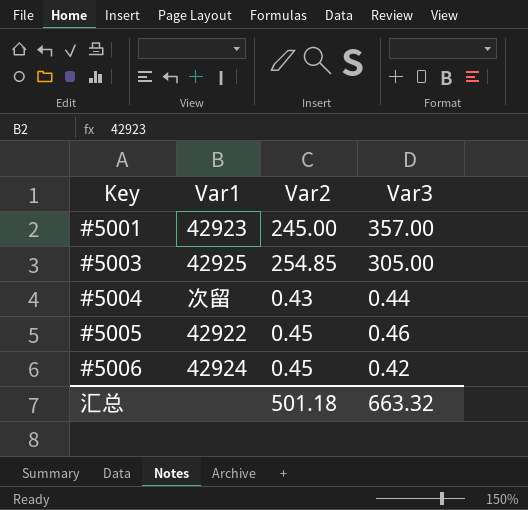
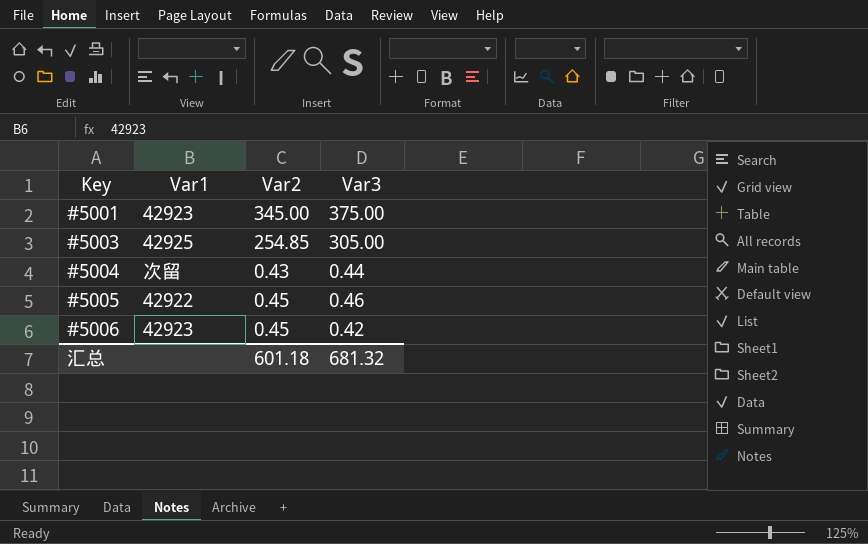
#5001 | Var2: 245.00 -> 345.00
#5001 | Var3: 357.00 -> 375.00
#5006 | Var1: 42924 -> 42923
汇总 | Var2: 501.18 -> 601.18
汇总 | Var3: 663.32 -> 681.32

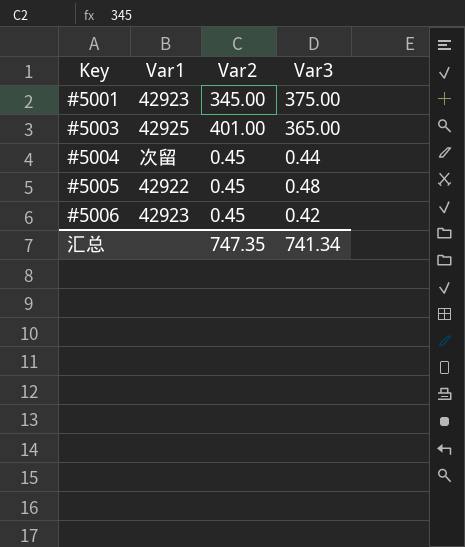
#5003 | Var2: 254.85 -> 401.00
#5003 | Var3: 305.00 -> 365.00
#5004 | Var2: 0.43 -> 0.45
#5005 | Var3: 0.46 -> 0.48
汇总 | Var2: 601.18 -> 747.35
汇总 | Var3: 681.32 -> 741.34

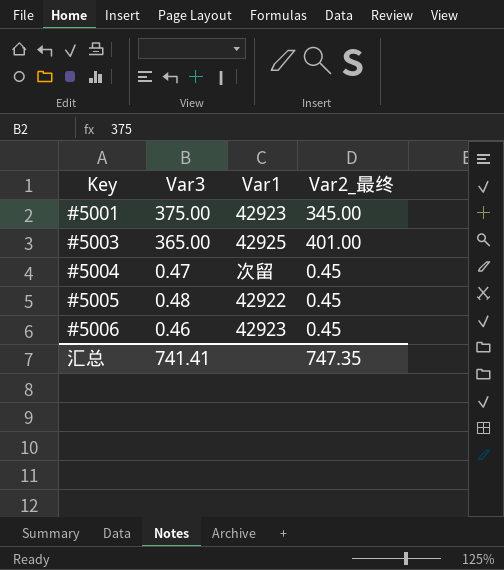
column Var3 | position: 4 -> 2
column name: Var2 -> Var2_最终
#5004 | Var3: 0.44 -> 0.47
#5006 | Var3: 0.42 -> 0.46
汇总 | Var3: 741.34 -> 741.41

